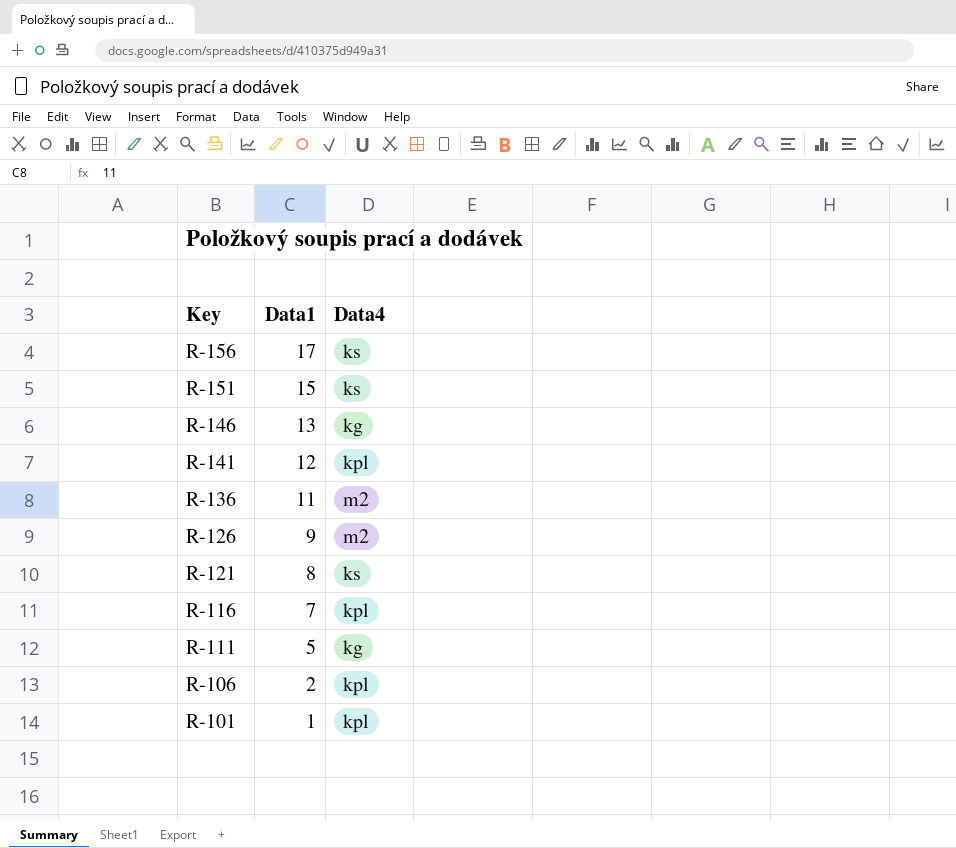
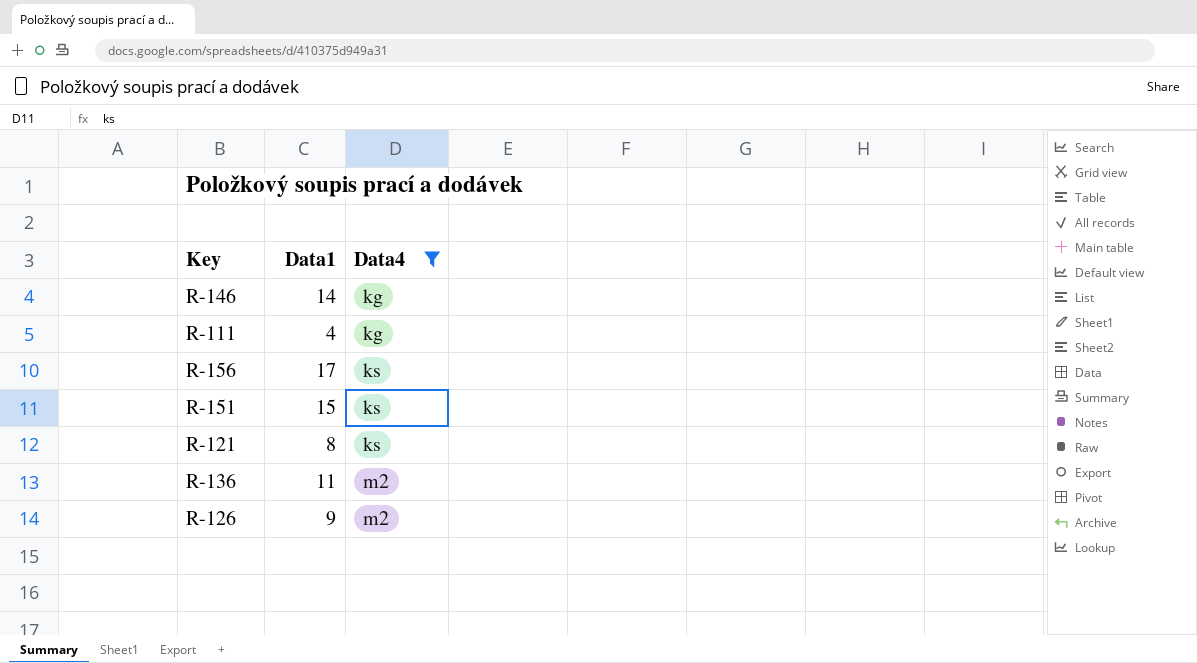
filter: none -> Data4 != kpl
row order: Key descending -> Data4 ascending
R-146 | Data1: 13 -> 14
R-111 | Data1: 5 -> 4

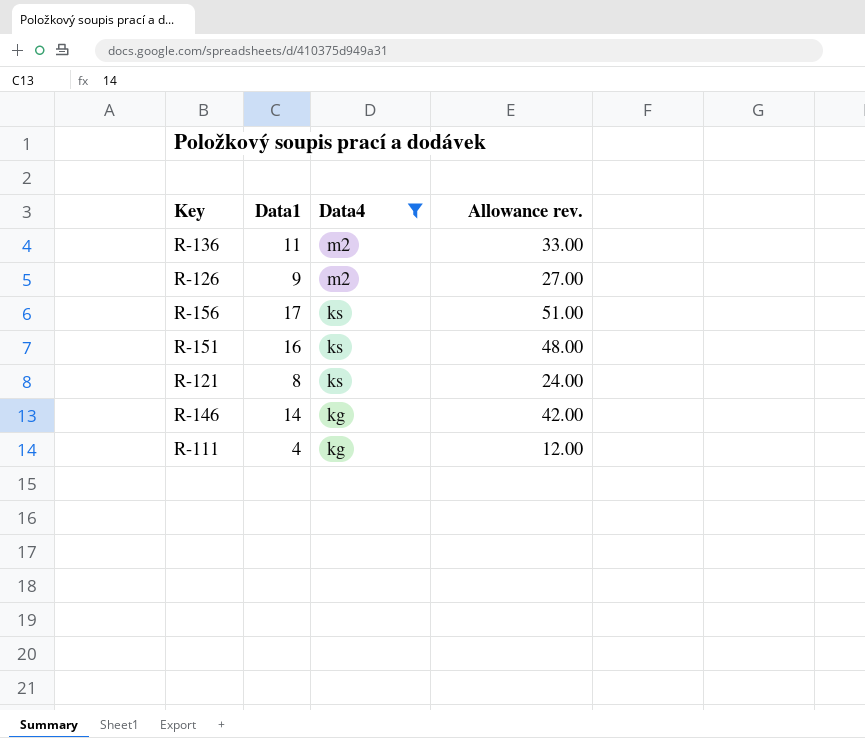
row order: Data4 ascending -> Data4 descending
column Allowance rev. | formula: none -> [Data1] * 3
R-151 | Data1: 15 -> 16

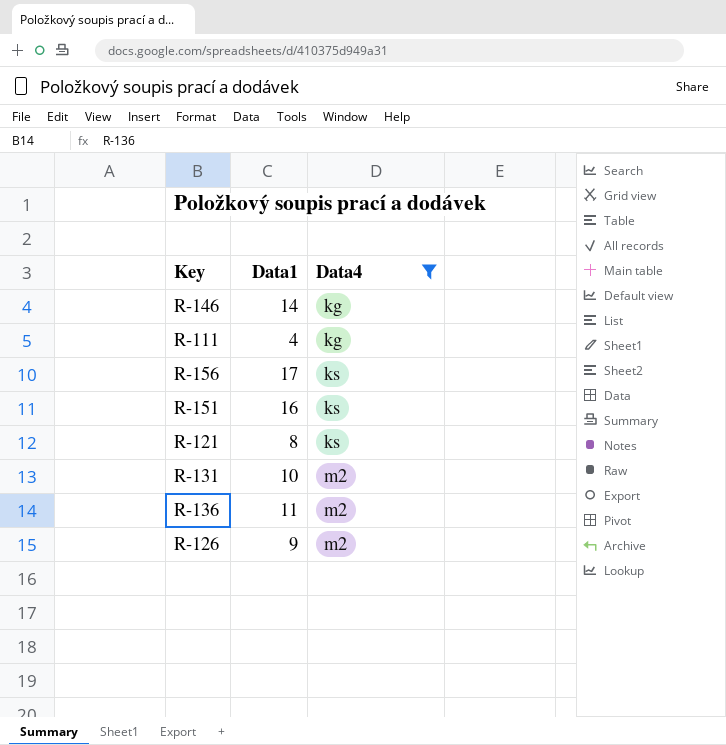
row order: Data4 descending -> Data4 ascending
column Allowance rev. | formula: [Data1] * 3 -> none
row R-131: none -> 10 | m2

